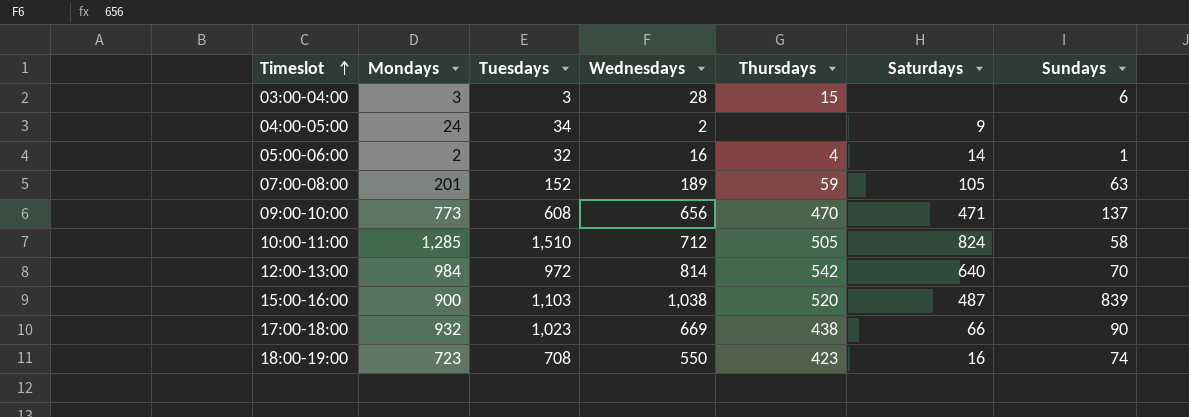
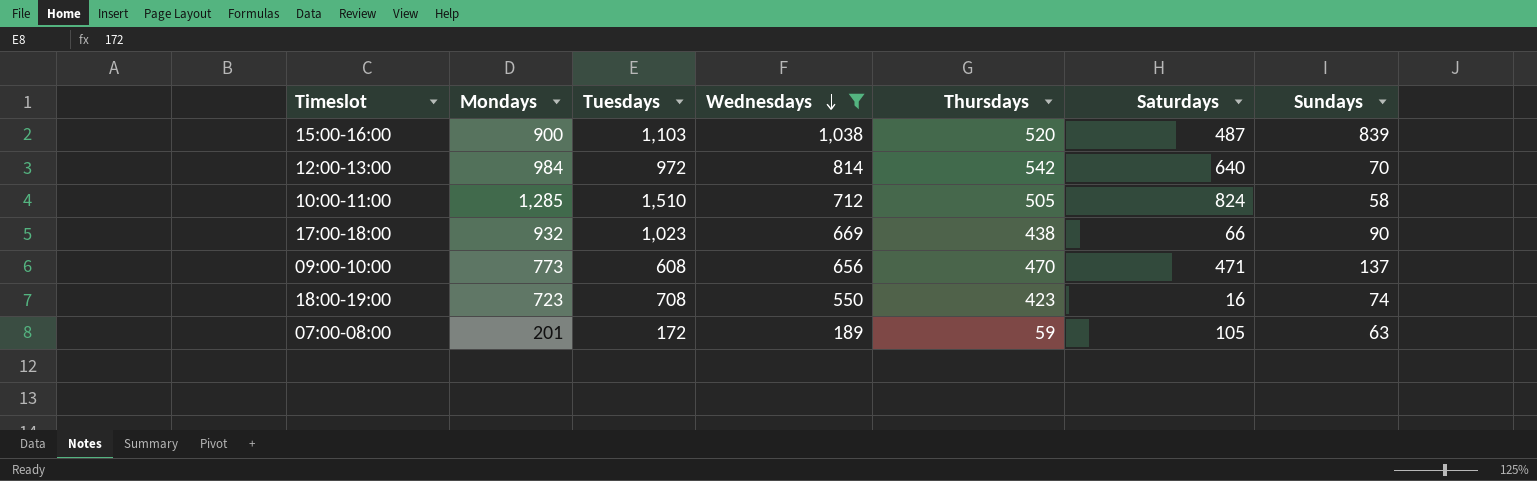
filter: none -> Wednesdays >= 189
row order: Timeslot ascending -> Wednesdays descending
07:00-08:00 | Tuesdays: 152 -> 172

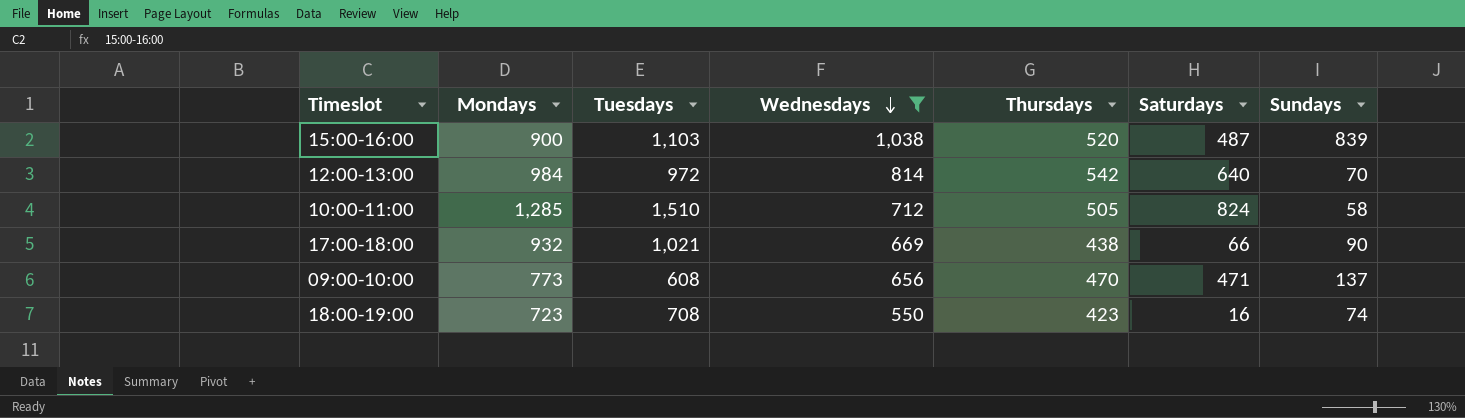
row 07:00-08:00: 201 | 172 | 189 | 59 | 105 | 63 -> none
17:00-18:00 | Tuesdays: 1,023 -> 1,021

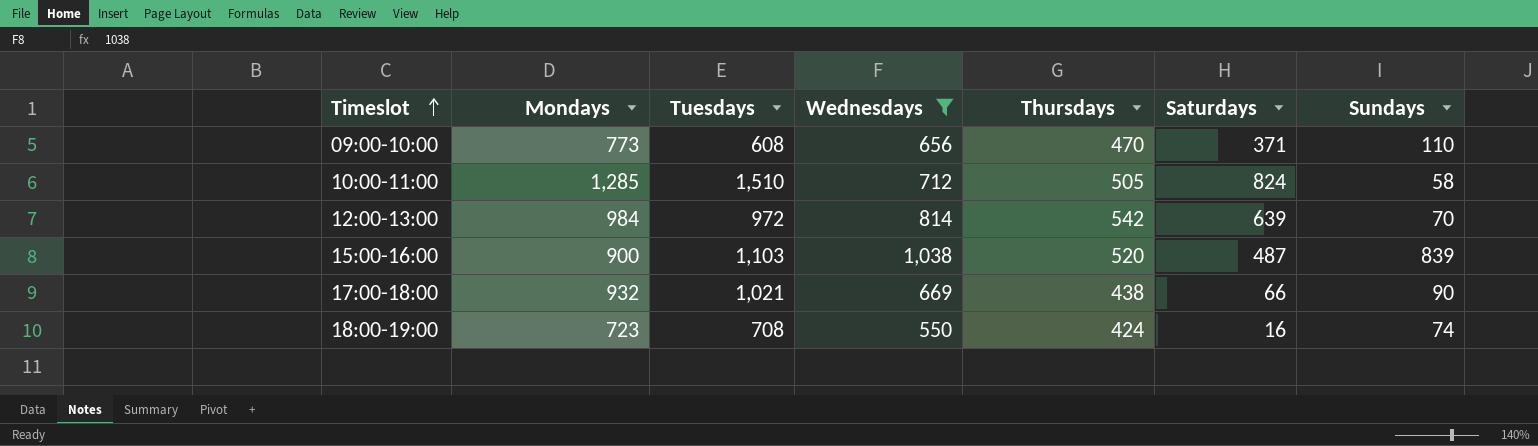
row order: Wednesdays descending -> Timeslot ascending
09:00-10:00 | Saturdays: 471 -> 371
09:00-10:00 | Sundays: 137 -> 110
12:00-13:00 | Saturdays: 640 -> 639
18:00-19:00 | Thursdays: 423 -> 424

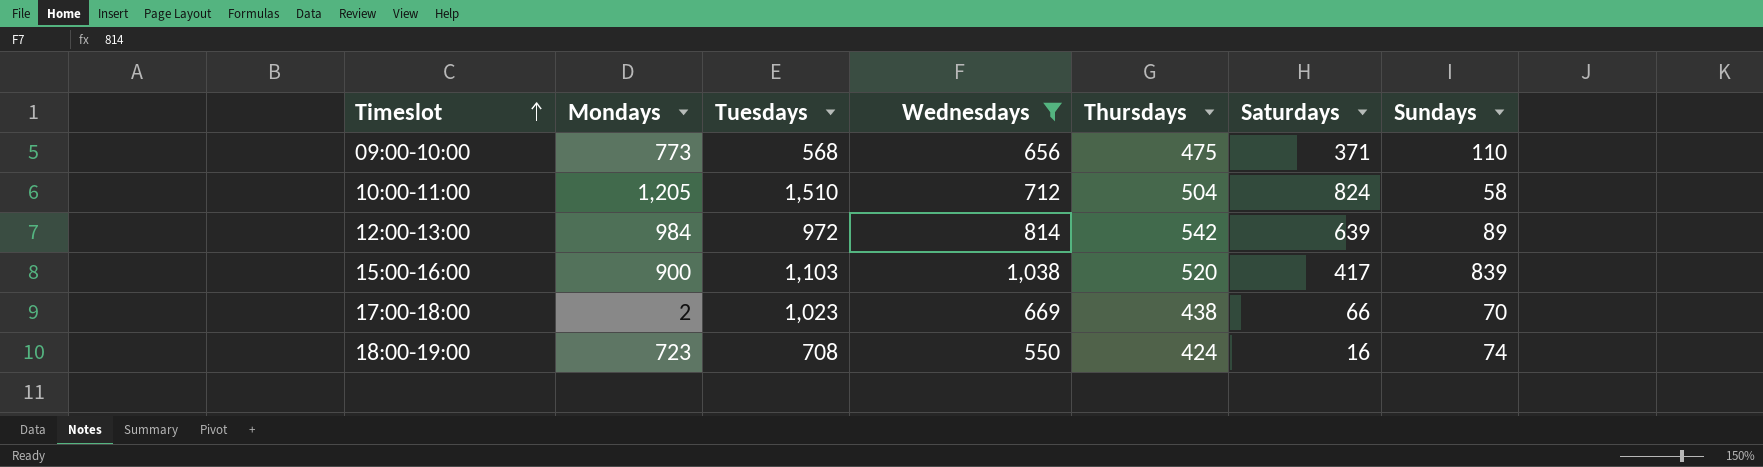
09:00-10:00 | Tuesdays: 608 -> 568
09:00-10:00 | Thursdays: 470 -> 475
10:00-11:00 | Mondays: 1,285 -> 1,205
10:00-11:00 | Thursdays: 505 -> 504
12:00-13:00 | Sundays: 70 -> 89
15:00-16:00 | Saturdays: 487 -> 417
17:00-18:00 | Mondays: 932 -> 2
17:00-18:00 | Tuesdays: 1,021 -> 1,023
17:00-18:00 | Sundays: 90 -> 70

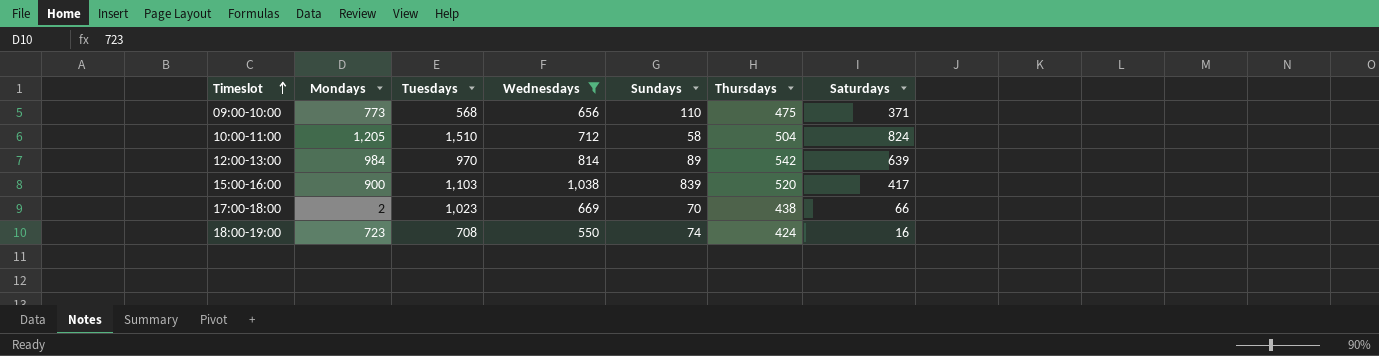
column Sundays | position: 7 -> 5
12:00-13:00 | Tuesdays: 972 -> 970

